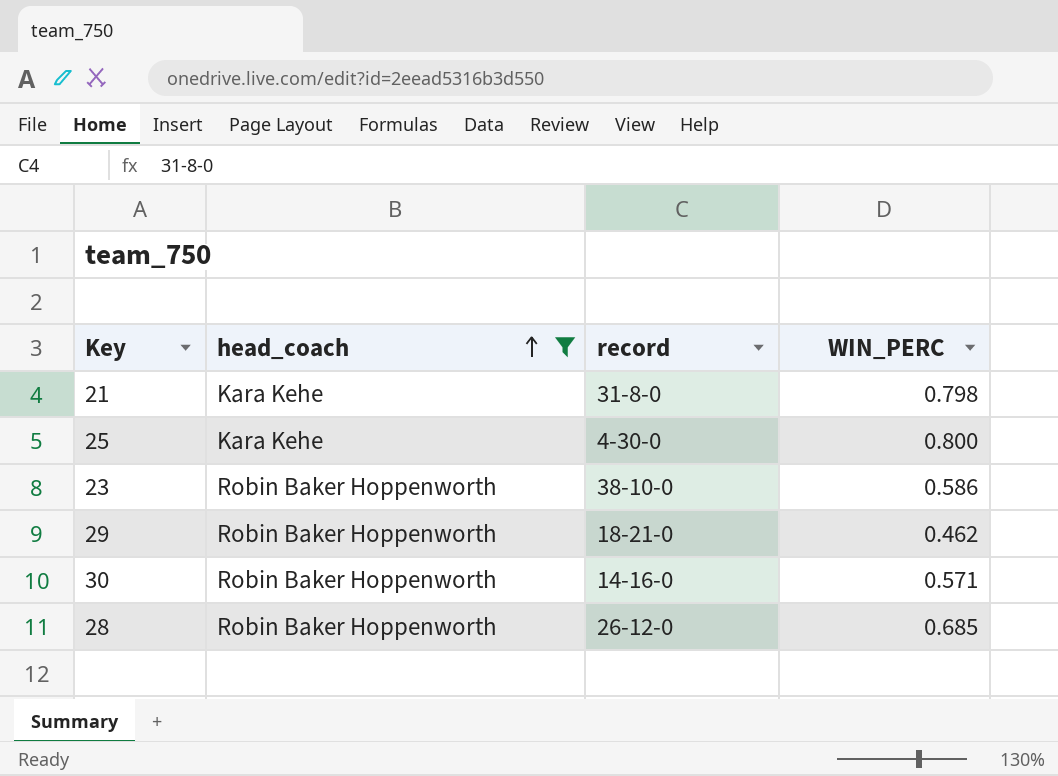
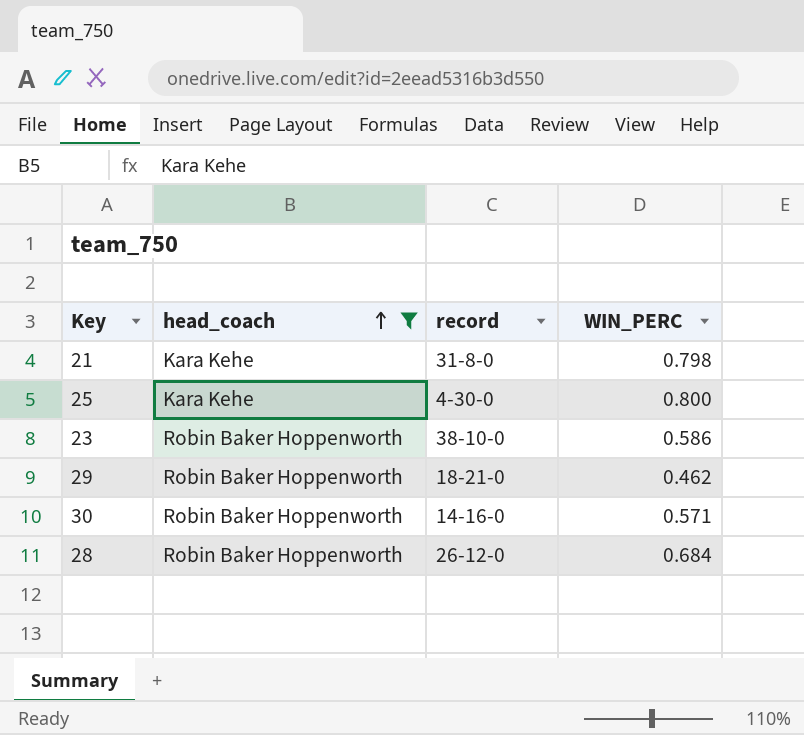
28 | WIN_PERC: 0.685 -> 0.684

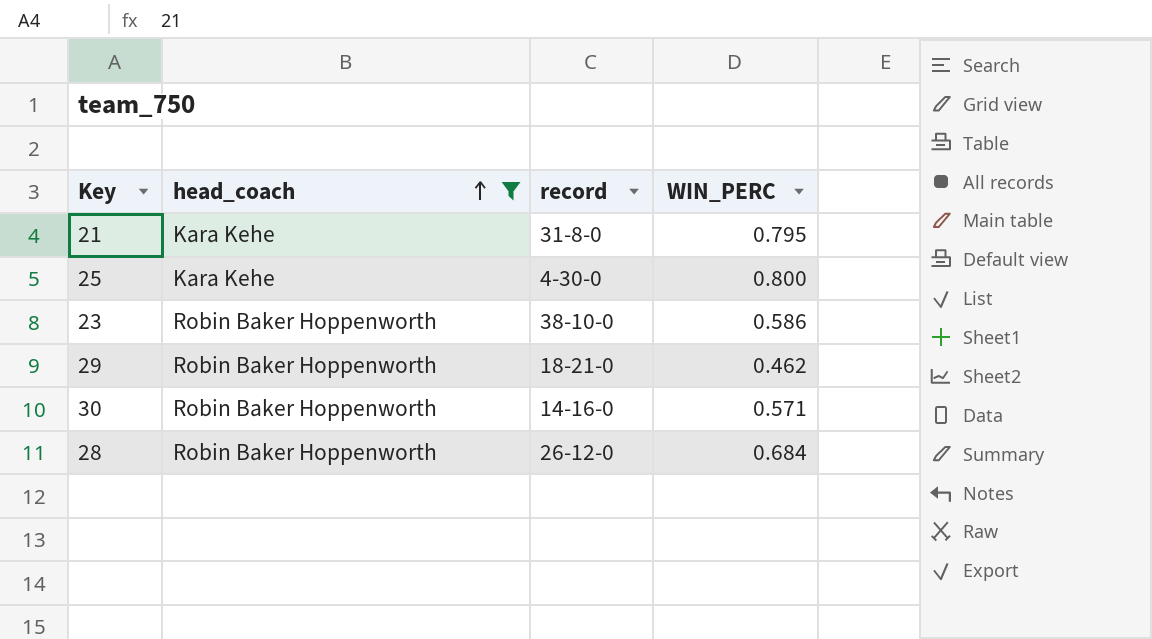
21 | WIN_PERC: 0.798 -> 0.795

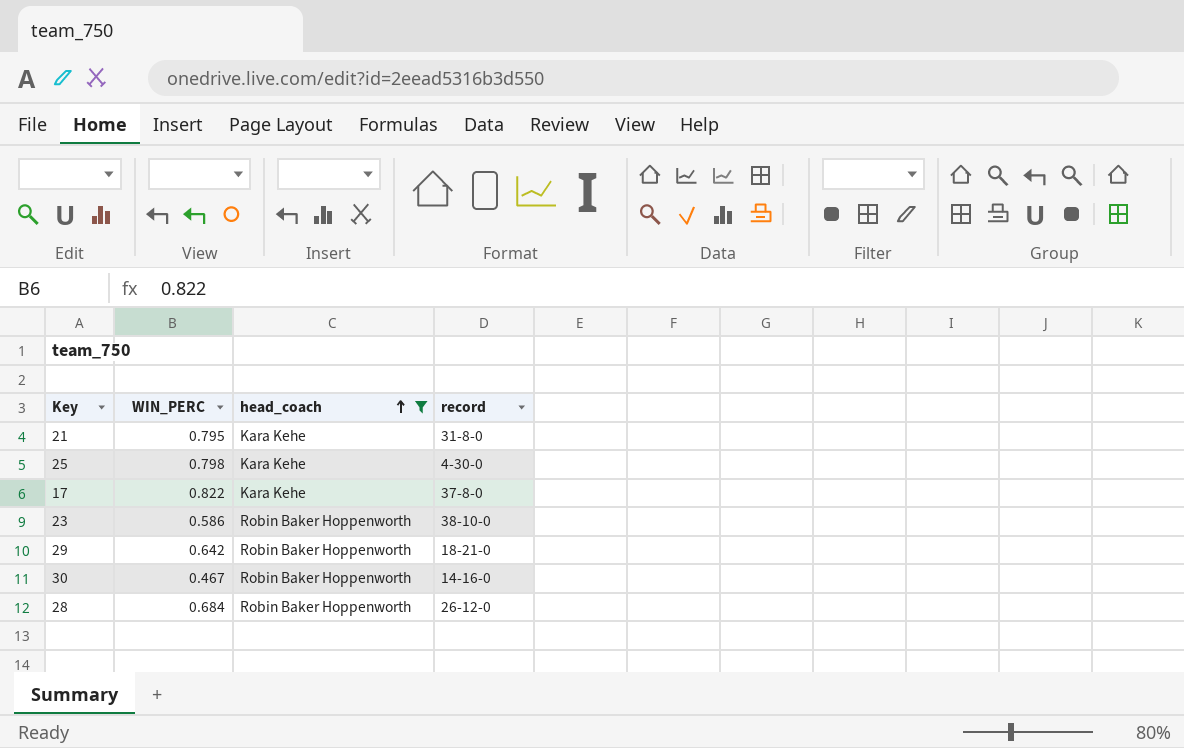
column WIN_PERC | position: 4 -> 2
25 | WIN_PERC: 0.800 -> 0.798
row 17: none -> 0.822 | Kara Kehe | 37-8-0
29 | WIN_PERC: 0.462 -> 0.642
30 | WIN_PERC: 0.571 -> 0.467

